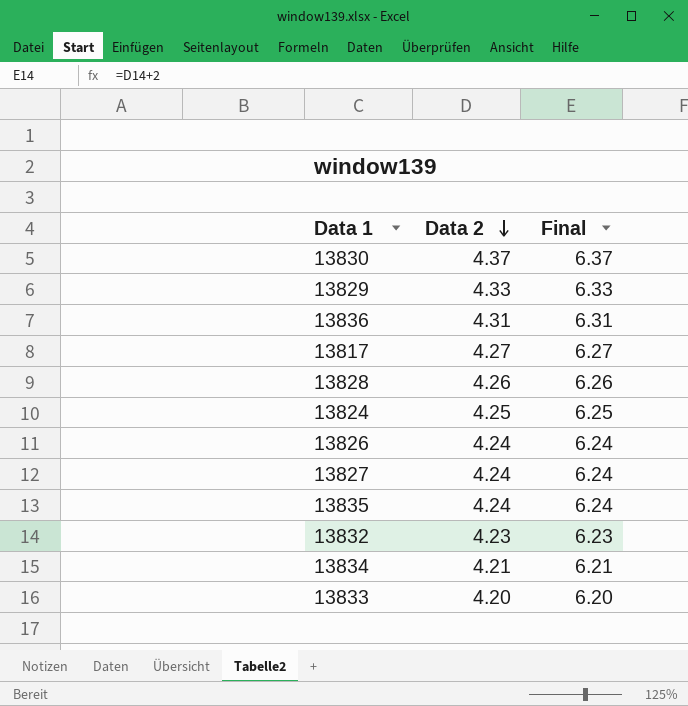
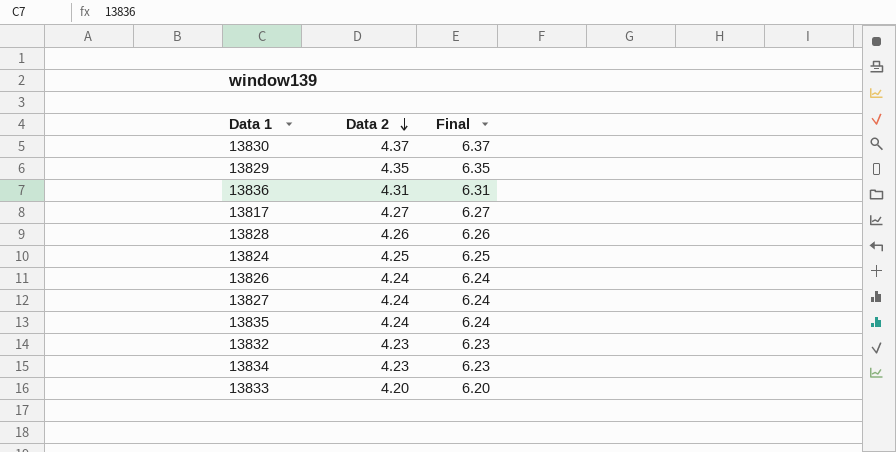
13829 | Data 2: 4.33 -> 4.35
13829 | Final: 6.33 -> 6.35
13834 | Data 2: 4.21 -> 4.23
13834 | Final: 6.21 -> 6.23

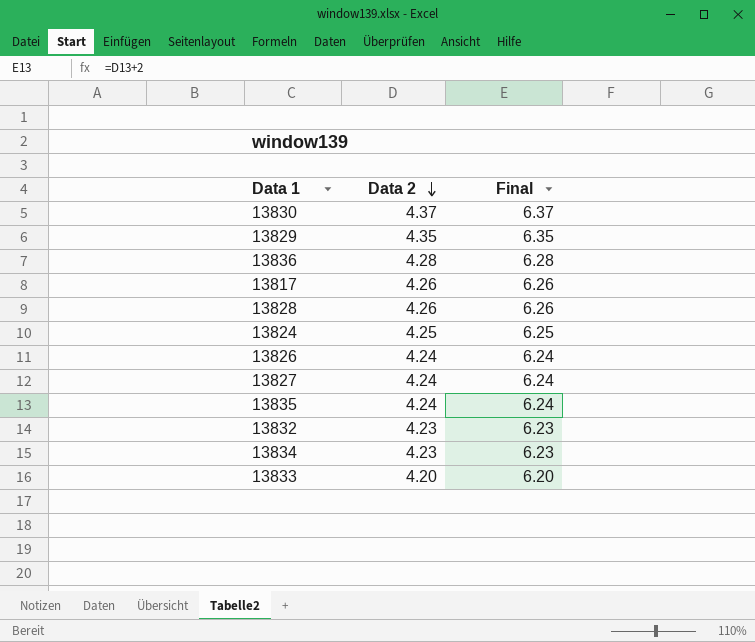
13836 | Data 2: 4.31 -> 4.28
13836 | Final: 6.31 -> 6.28
13817 | Data 2: 4.27 -> 4.26
13817 | Final: 6.27 -> 6.26

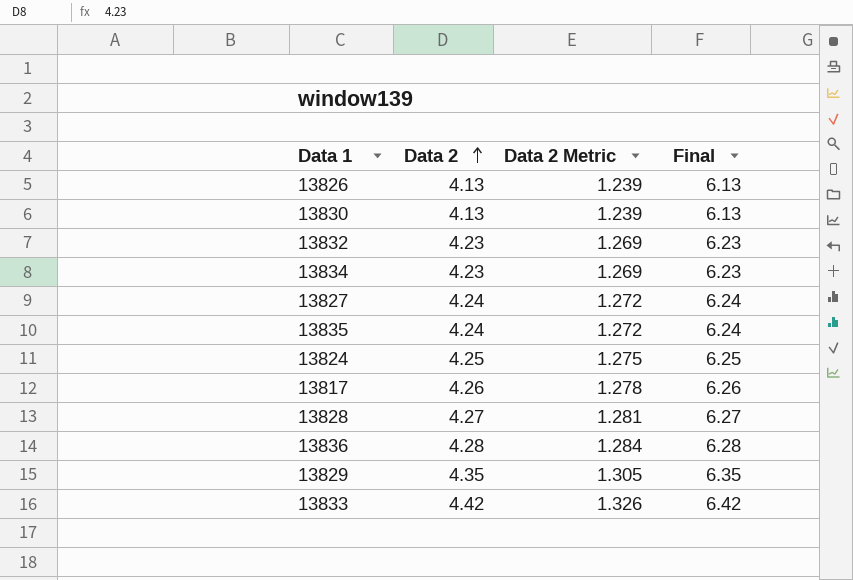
row order: Data 2 descending -> Data 2 ascending
column Data 2 Metric | formula: none -> [Data 2] * 0.3
13826 | Data 2: 4.24 -> 4.13
13826 | Final: 6.24 -> 6.13
13830 | Data 2: 4.37 -> 4.13
13830 | Final: 6.37 -> 6.13
13828 | Data 2: 4.26 -> 4.27
13828 | Final: 6.26 -> 6.27
13833 | Data 2: 4.20 -> 4.42
13833 | Final: 6.20 -> 6.42

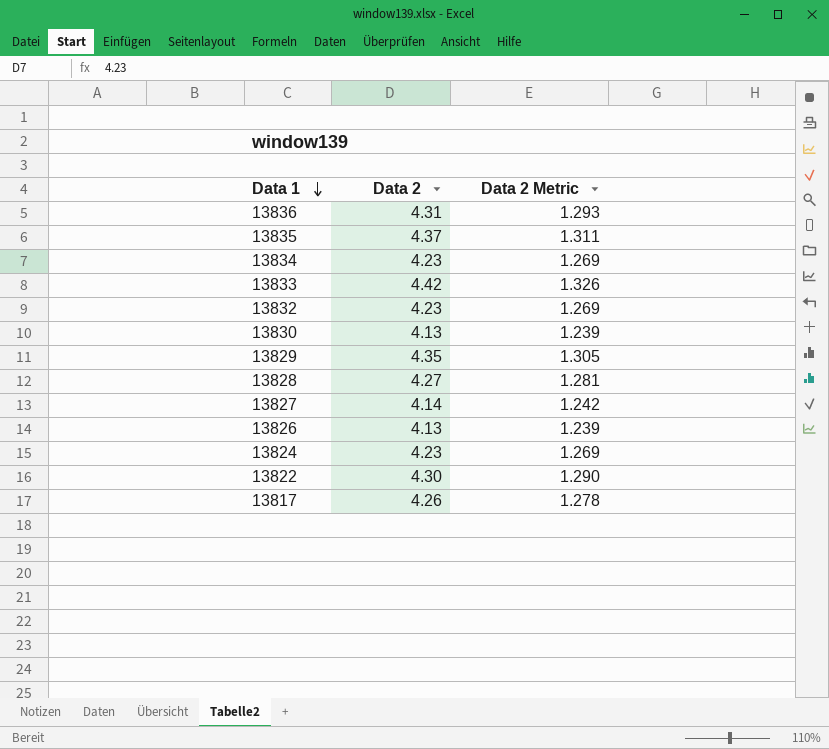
row order: Data 2 ascending -> Data 1 descending
column Final | formula: [Data 2] + 2 -> none
13836 | Data 2: 4.28 -> 4.31
13836 | Data 2 Metric: 1.284 -> 1.293
13835 | Data 2: 4.24 -> 4.37
13835 | Data 2 Metric: 1.272 -> 1.311
13827 | Data 2: 4.24 -> 4.14
13827 | Data 2 Metric: 1.272 -> 1.242
13824 | Data 2: 4.25 -> 4.23
13824 | Data 2 Metric: 1.275 -> 1.269
row 13822: none -> 4.30 | 1.290

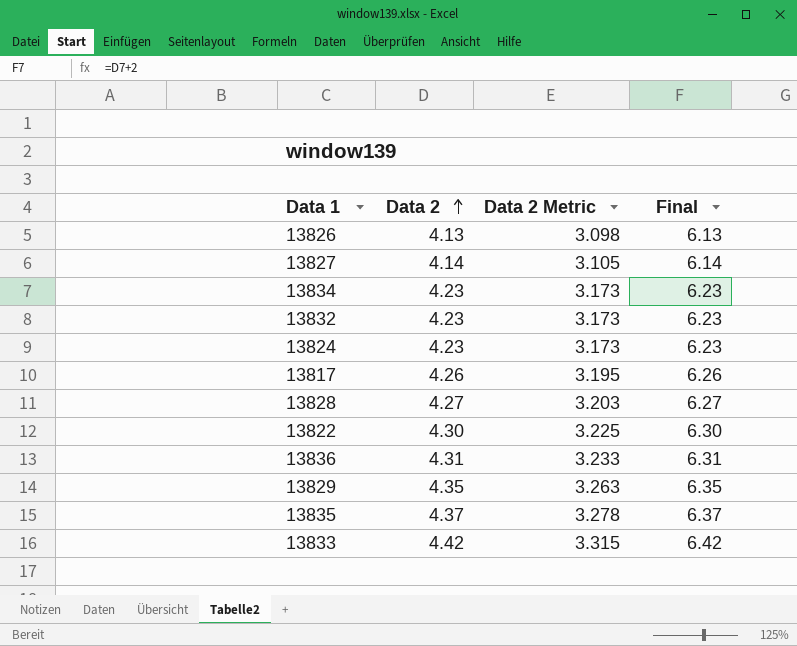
row order: Data 1 descending -> Data 2 ascending
column Data 2 Metric | formula: [Data 2] * 0.3 -> [Data 2] * 0.75
column Final | formula: none -> [Data 2] + 2
row 13830: 4.13 | 1.239 -> none

